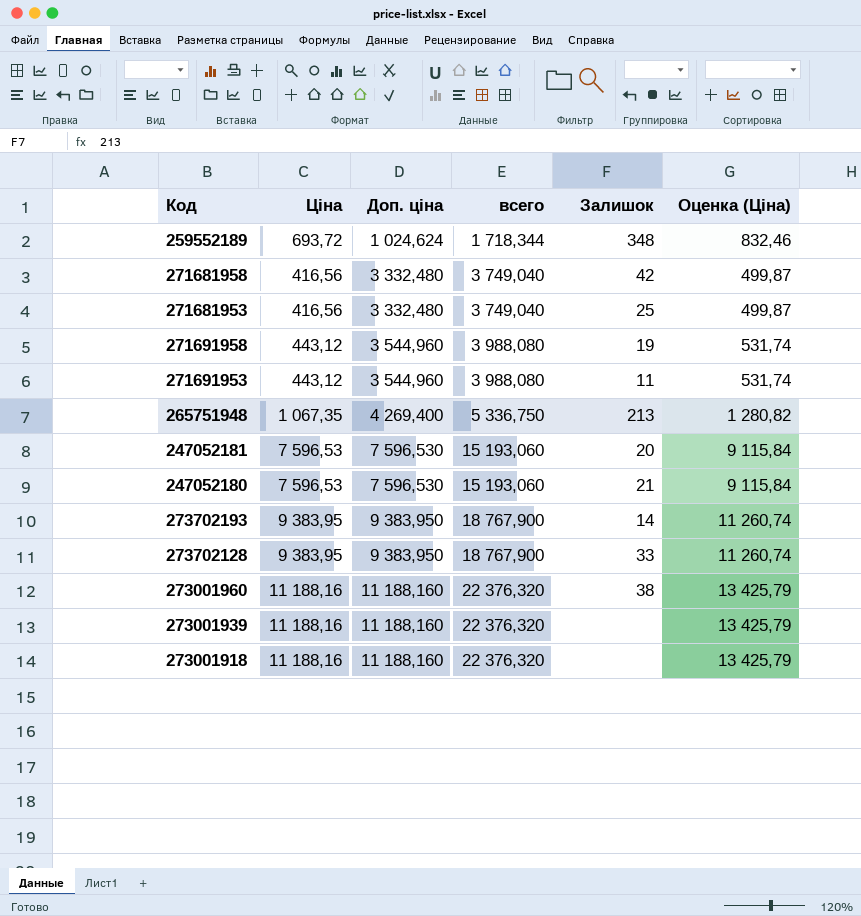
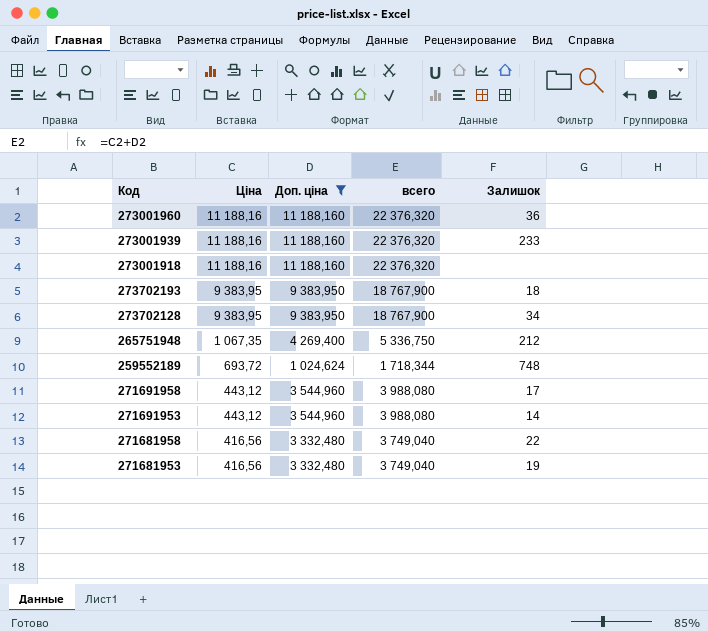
filter: none -> Доп. ціна != 7 596,530
row order: Доп. ціна ascending -> Ціна descending
column Оценка (Ціна) | formula: [Ціна] * 1,2 -> none
273001960 | Залишок: 38 -> 36
273001939 | Залишок: none -> 233
273702193 | Залишок: 14 -> 18
273702128 | Залишок: 33 -> 34
265751948 | Залишок: 213 -> 212
259552189 | Залишок: 348 -> 748
271691958 | Залишок: 19 -> 17
271691953 | Залишок: 11 -> 14
271681958 | Залишок: 42 -> 22
271681953 | Залишок: 25 -> 19

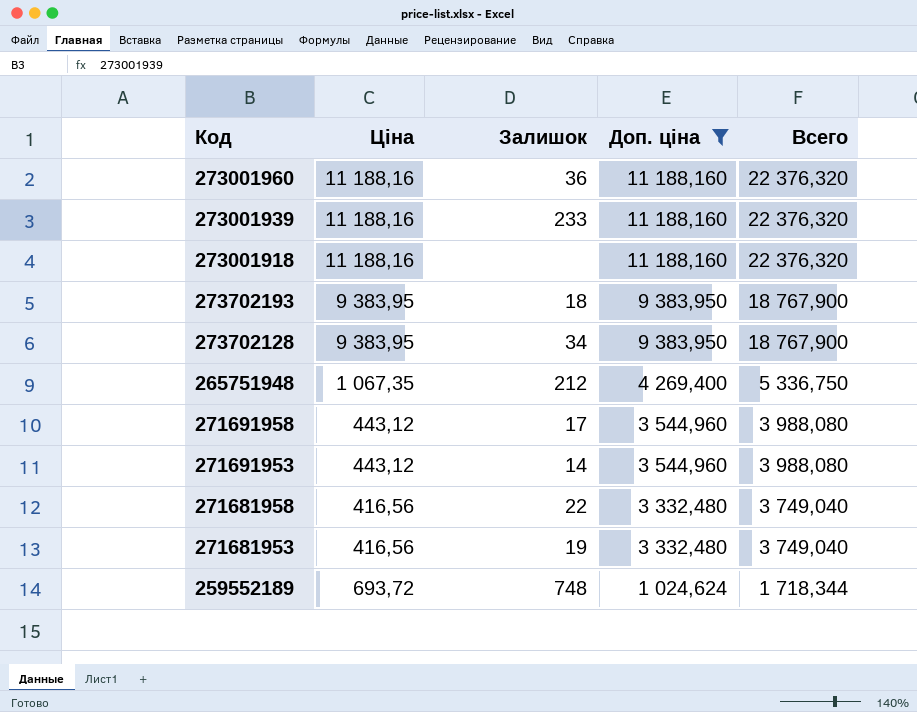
row order: Ціна descending -> Доп. ціна descending
column Залишок | position: 5 -> 3
column name: всего -> Всего

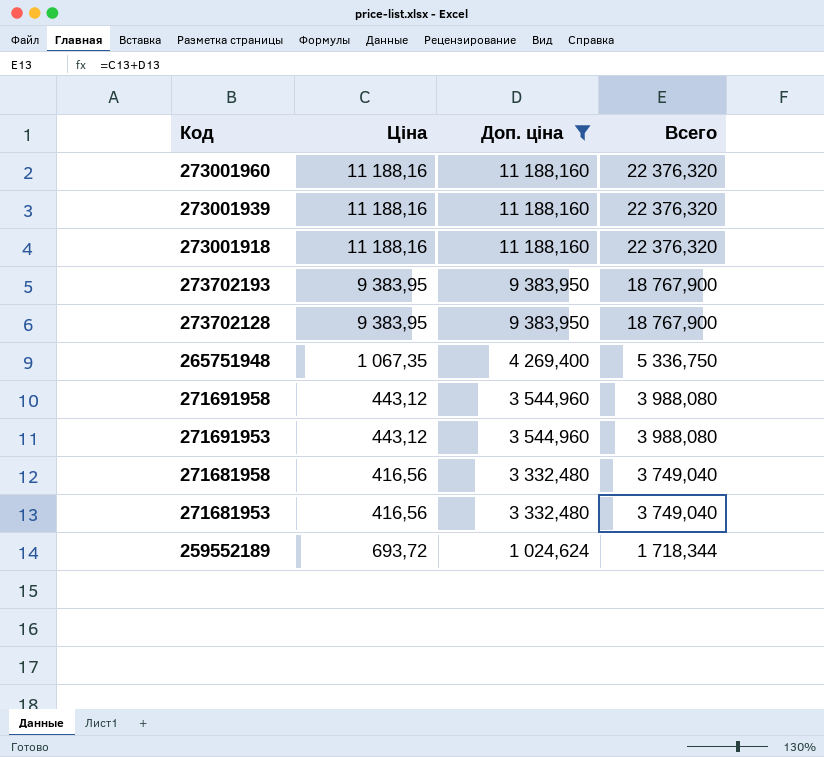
column Залишок | position: 3 -> none

